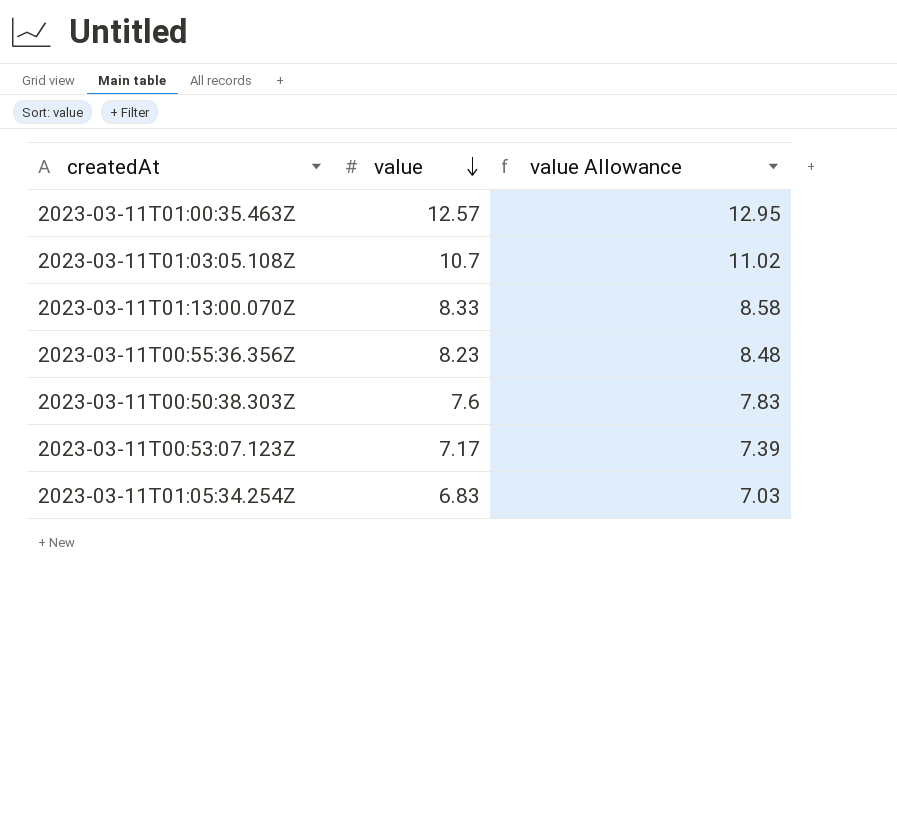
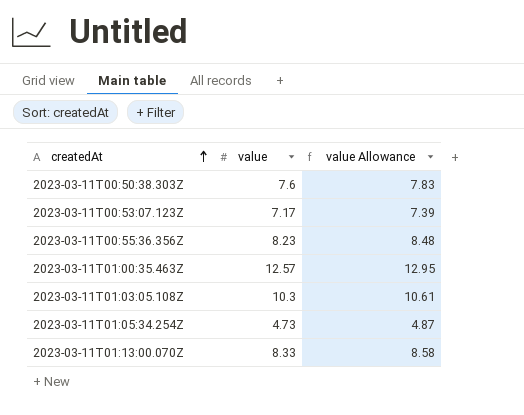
row order: value descending -> createdAt ascending
2023-03-11T01:03:05.108Z | value: 10.7 -> 10.3
2023-03-11T01:03:05.108Z | value Allowance: 11.02 -> 10.61
2023-03-11T01:05:34.254Z | value: 6.83 -> 4.73
2023-03-11T01:05:34.254Z | value Allowance: 7.03 -> 4.87

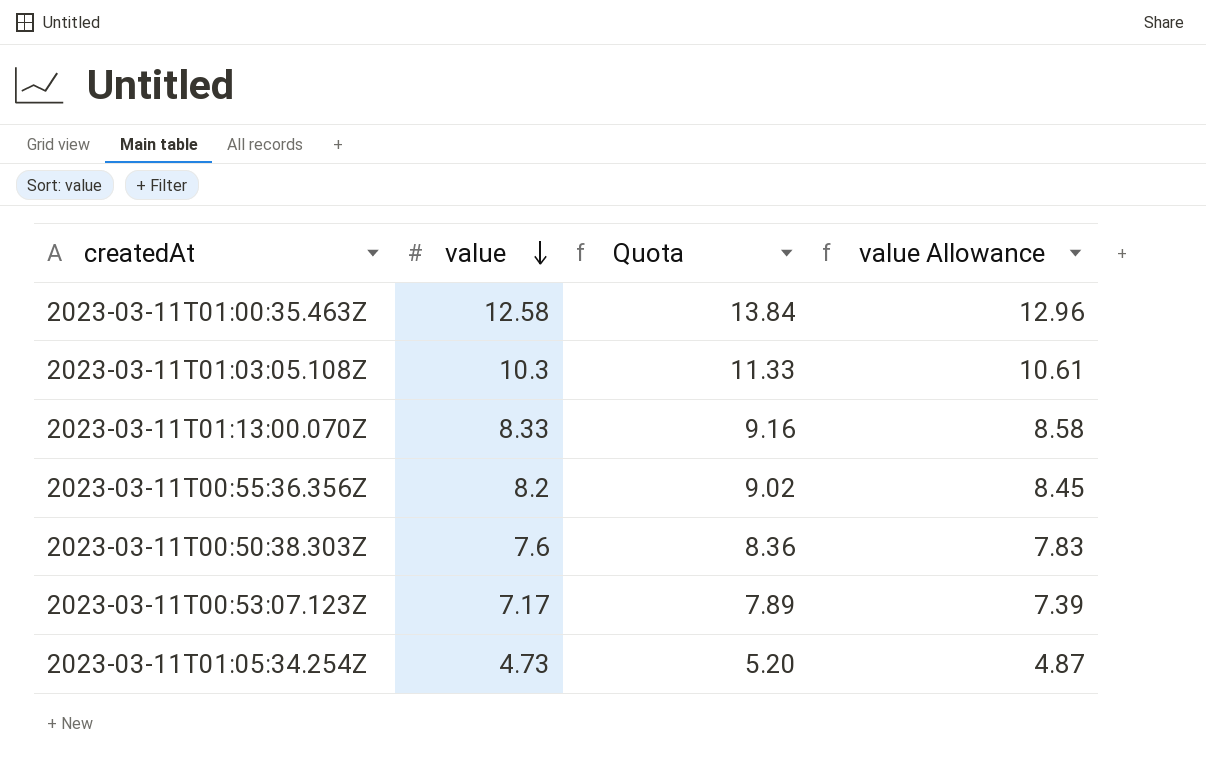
row order: createdAt ascending -> value descending
column Quota | formula: none -> [value] * 1.1
2023-03-11T01:00:35.463Z | value: 12.57 -> 12.58
2023-03-11T01:00:35.463Z | value Allowance: 12.95 -> 12.96
2023-03-11T00:55:36.356Z | value: 8.23 -> 8.2
2023-03-11T00:55:36.356Z | value Allowance: 8.48 -> 8.45

